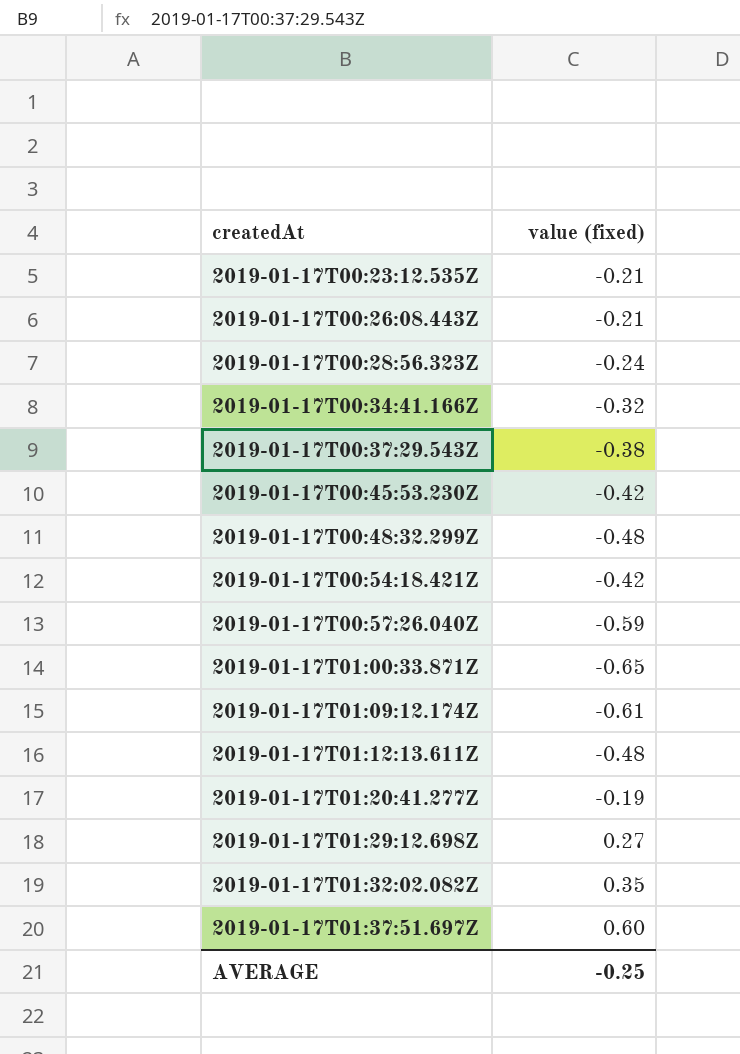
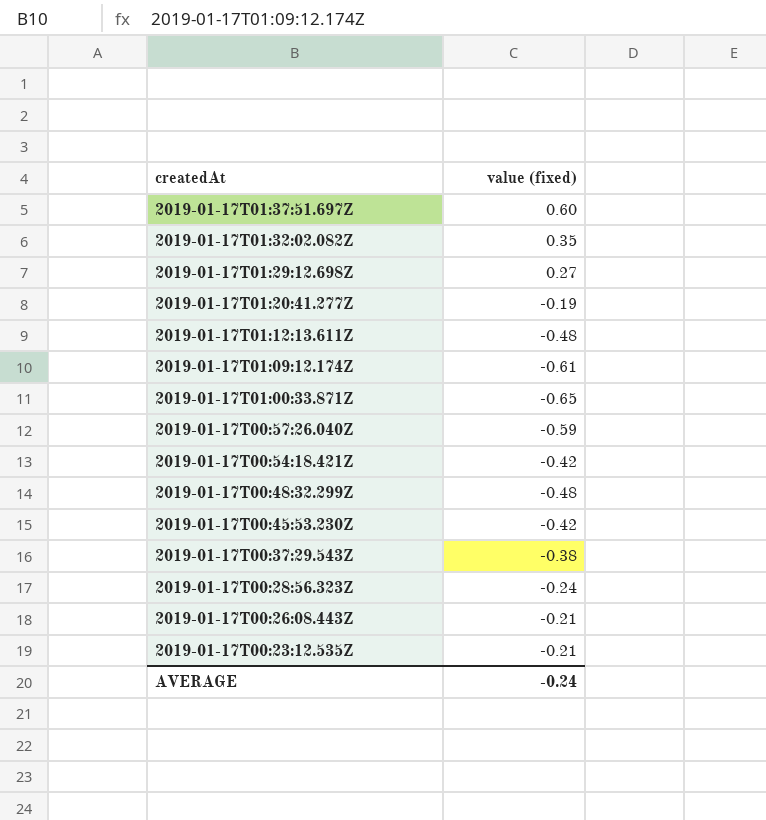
row order: createdAt ascending -> createdAt descending
row 2019-01-17T00:34:41.166Z: -0.32 -> none
AVERAGE | value (fixed): -0.25 -> -0.24

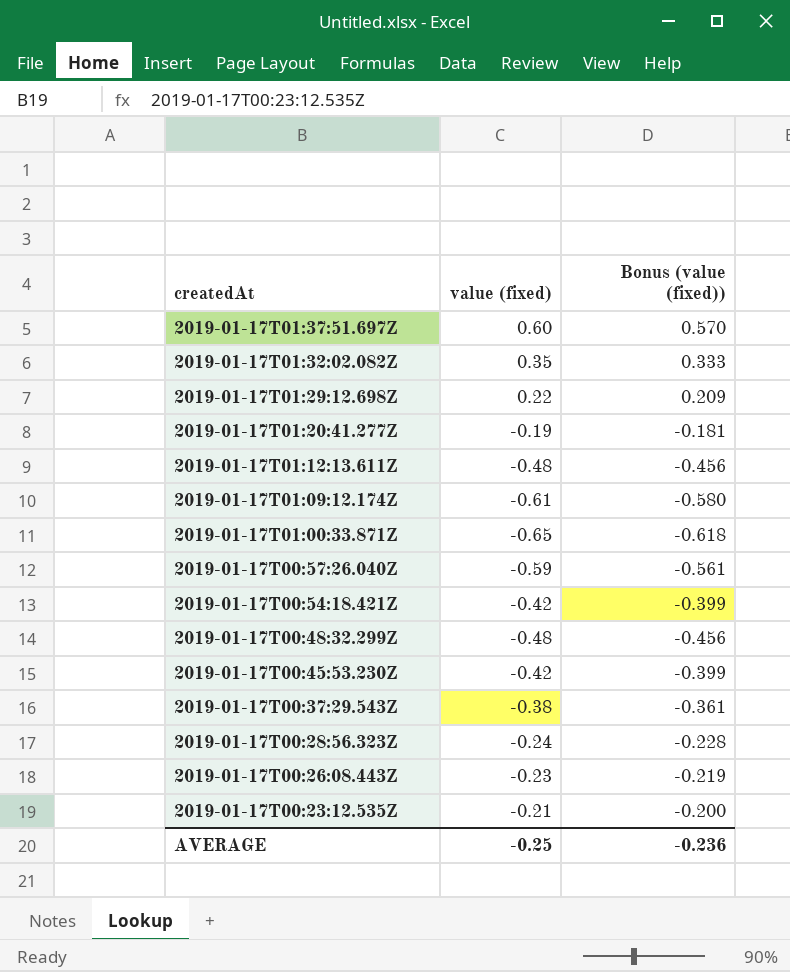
column Bonus (value (fixed)) | formula: none -> [value (fixed)] * 0.95
2019-01-17T01:29:12.698Z | value (fixed): 0.27 -> 0.22
2019-01-17T00:26:08.443Z | value (fixed): -0.21 -> -0.23
AVERAGE | value (fixed): -0.24 -> -0.25

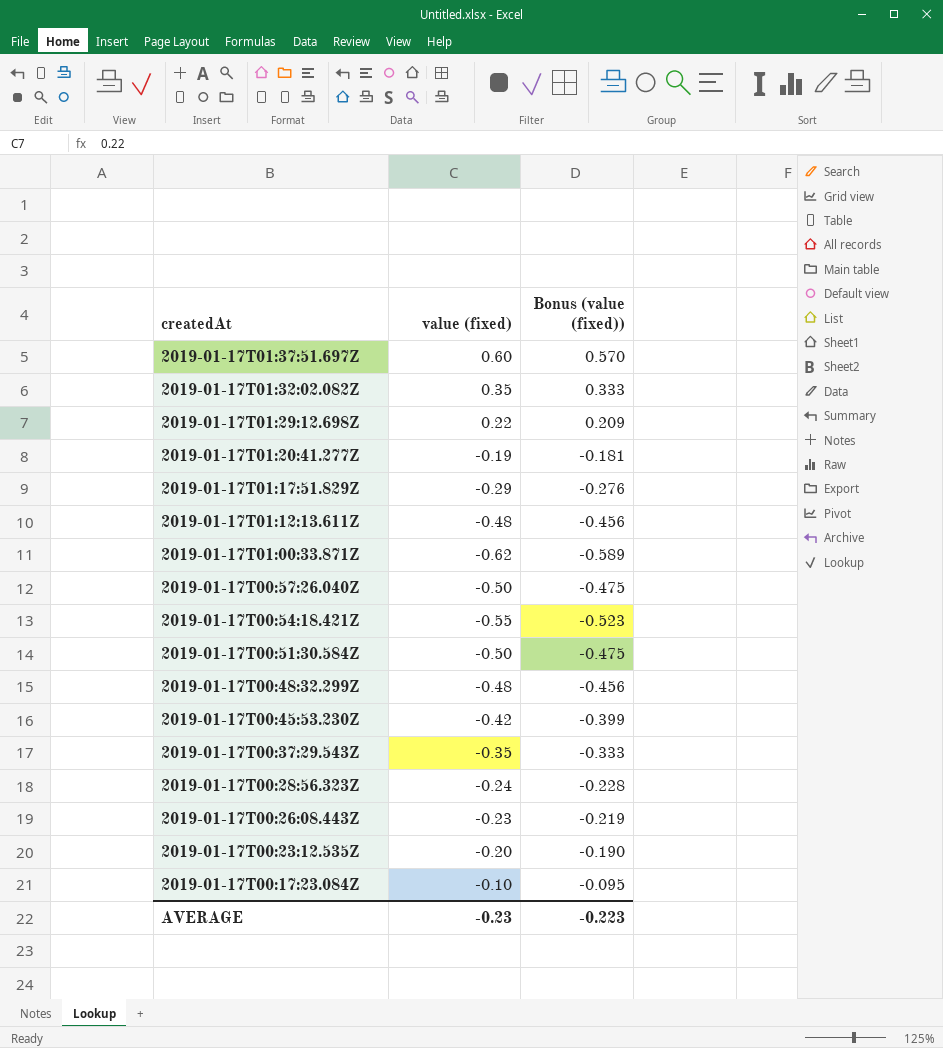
row 2019-01-17T01:09:12.174Z: -0.61 | -0.580 -> none
row 2019-01-17T01:17:51.829Z: none -> -0.29 | -0.276
2019-01-17T01:00:33.871Z | value (fixed): -0.65 -> -0.62
2019-01-17T01:00:33.871Z | Bonus (value (fixed)): -0.618 -> -0.589
2019-01-17T00:57:26.040Z | value (fixed): -0.59 -> -0.50
2019-01-17T00:57:26.040Z | Bonus (value (fixed)): -0.561 -> -0.475
2019-01-17T00:54:18.421Z | value (fixed): -0.42 -> -0.55
2019-01-17T00:54:18.421Z | Bonus (value (fixed)): -0.399 -> -0.523
row 2019-01-17T00:51:30.584Z: none -> -0.50 | -0.475
2019-01-17T00:37:29.543Z | value (fixed): -0.38 -> -0.35
2019-01-17T00:37:29.543Z | Bonus (value (fixed)): -0.361 -> -0.333
2019-01-17T00:23:12.535Z | value (fixed): -0.21 -> -0.20
2019-01-17T00:23:12.535Z | Bonus (value (fixed)): -0.200 -> -0.190
row 2019-01-17T00:17:23.084Z: none -> -0.10 | -0.095
AVERAGE | value (fixed): -0.25 -> -0.23
AVERAGE | Bonus (value (fixed)): -0.236 -> -0.223

